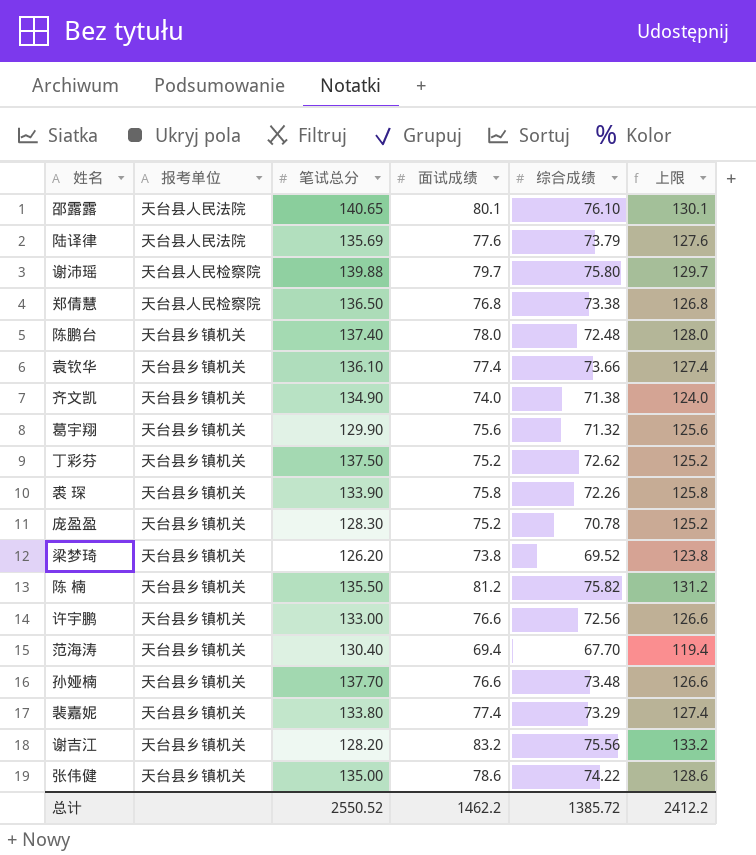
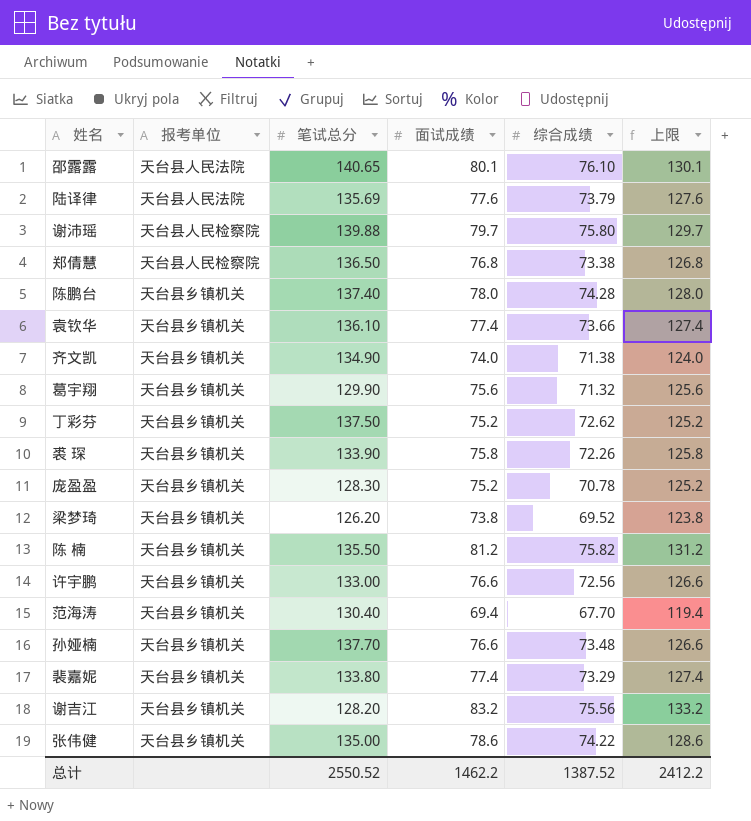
陈鹏台 | 综合成绩: 72.48 -> 74.28
总计 | 综合成绩: 1385.72 -> 1387.52

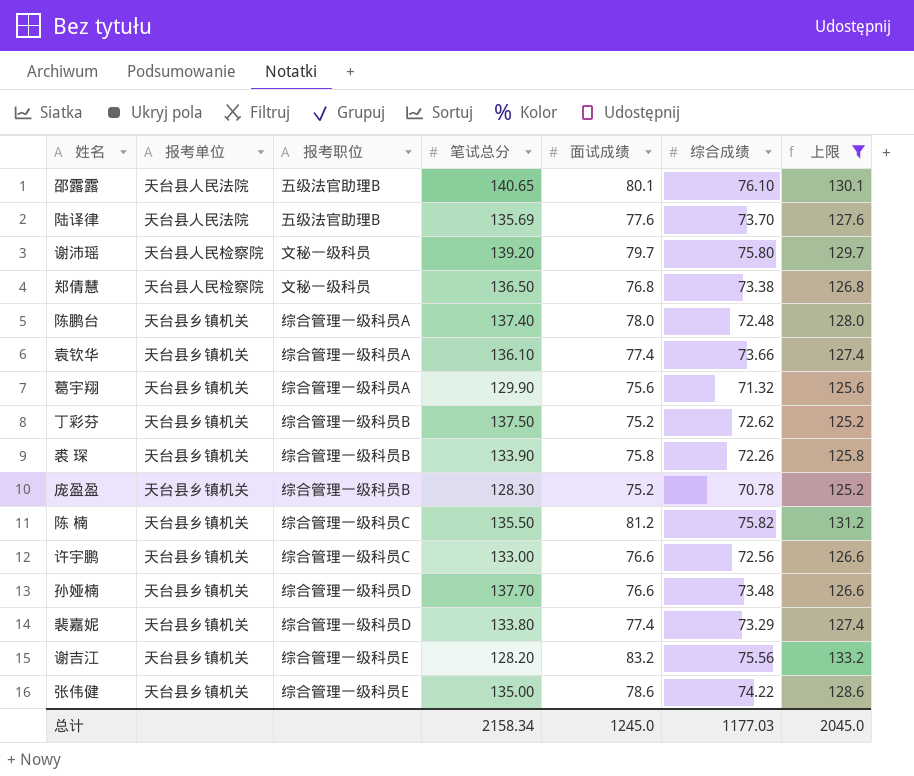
filter: none -> 上限 >= 125.2
column 报考职位 | position: none -> 3
陆译律 | 综合成绩: 73.79 -> 73.70
谢沛瑶 | 笔试总分: 139.88 -> 139.20
陈鹏台 | 综合成绩: 74.28 -> 72.48
总计 | 笔试总分: 2550.52 -> 2158.34
总计 | 面试成绩: 1462.2 -> 1245.0
总计 | 综合成绩: 1387.52 -> 1177.03
总计 | 上限: 2412.2 -> 2045.0

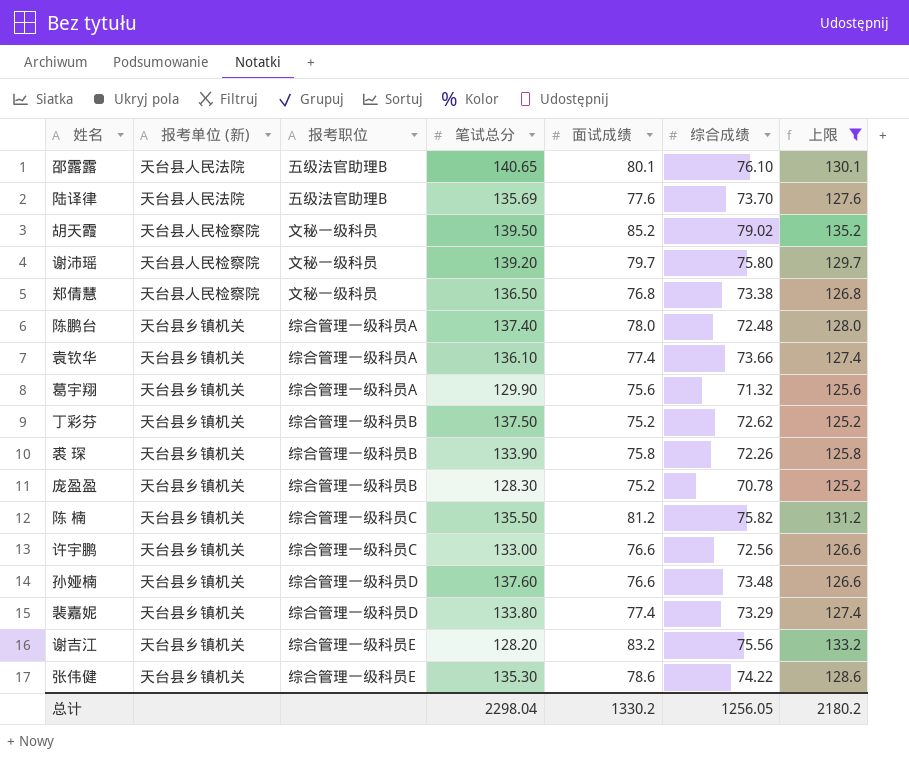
column name: 报考单位 -> 报考单位 (新)
row 胡天霞: none -> 天台县人民检察院 | 文秘一级科员 | 139.50 | 85.2 | 79.02 | 135.2
孙娅楠 | 笔试总分: 137.70 -> 137.60
张伟健 | 笔试总分: 135.00 -> 135.30
总计 | 笔试总分: 2158.34 -> 2298.04
总计 | 面试成绩: 1245.0 -> 1330.2
总计 | 综合成绩: 1177.03 -> 1256.05
总计 | 上限: 2045.0 -> 2180.2

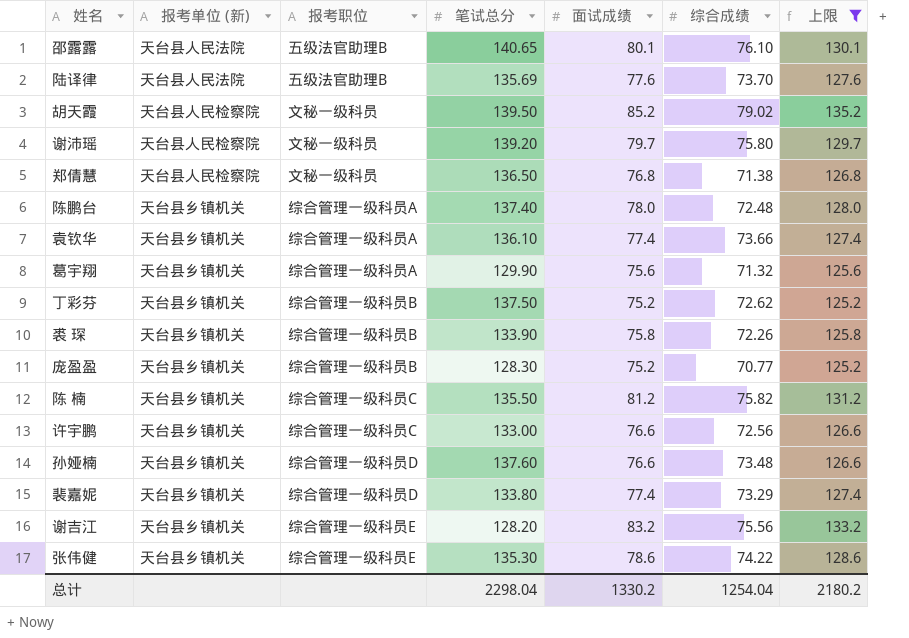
郑倩慧 | 综合成绩: 73.38 -> 71.38
庞盈盈 | 综合成绩: 70.78 -> 70.77
总计 | 综合成绩: 1256.05 -> 1254.04

